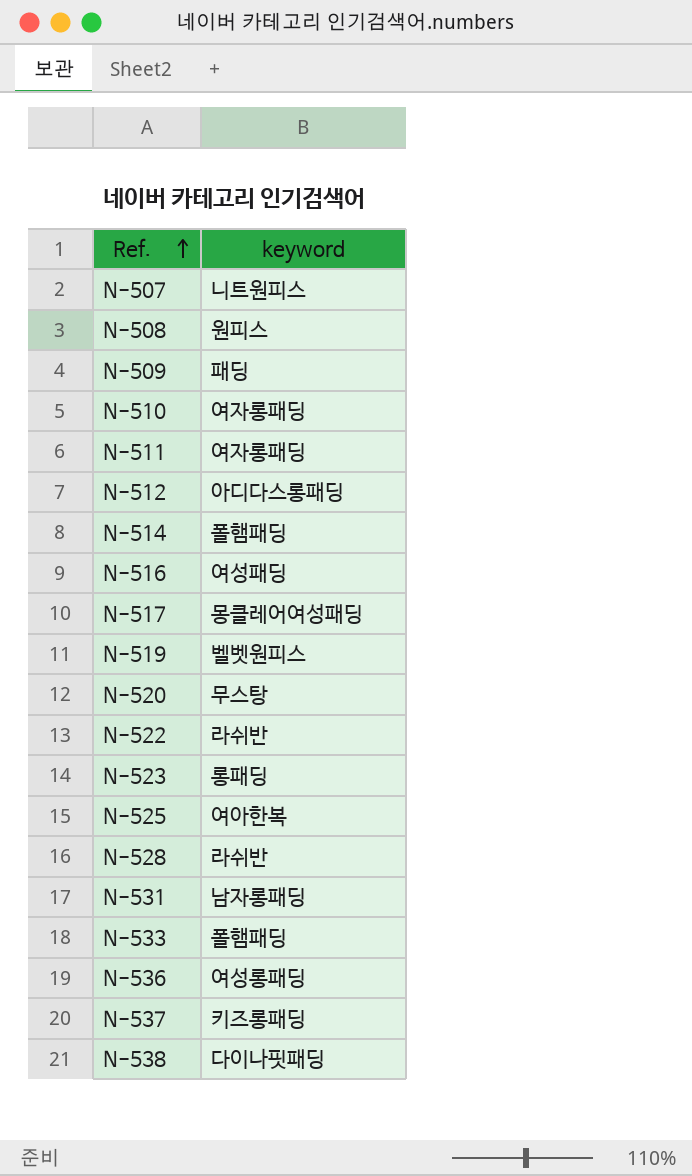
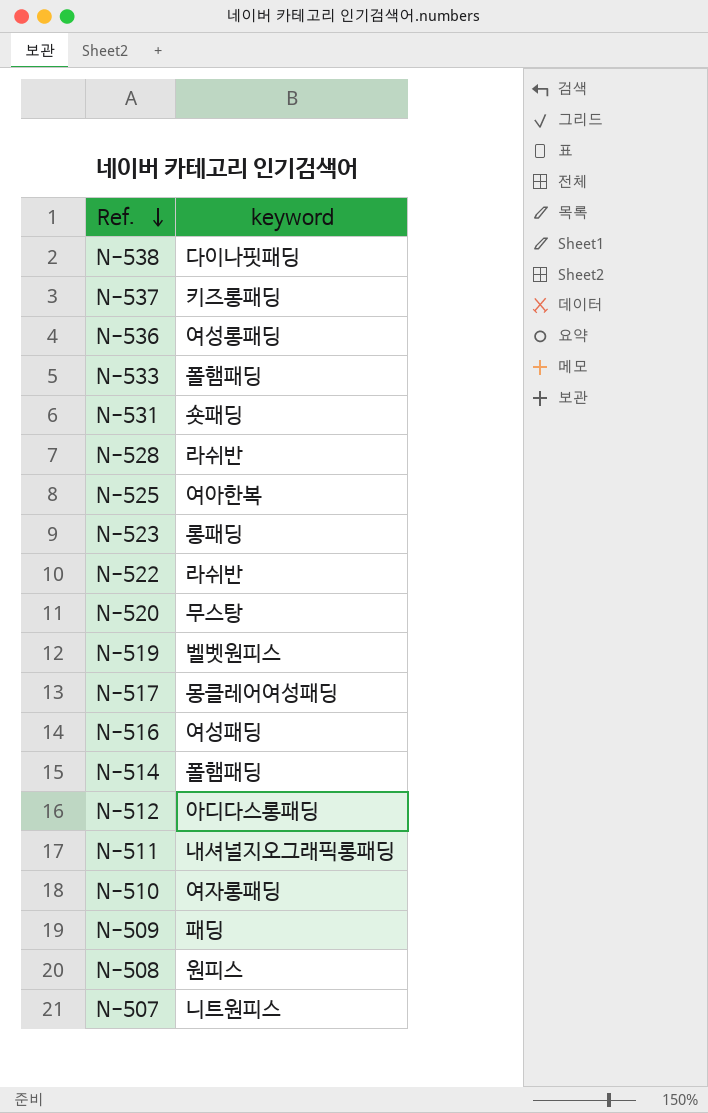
row order: Ref. ascending -> Ref. descending
N-531 | keyword: 남자롱패딩 -> 숏패딩
N-511 | keyword: 여자롱패딩 -> 내셔널지오그래픽롱패딩

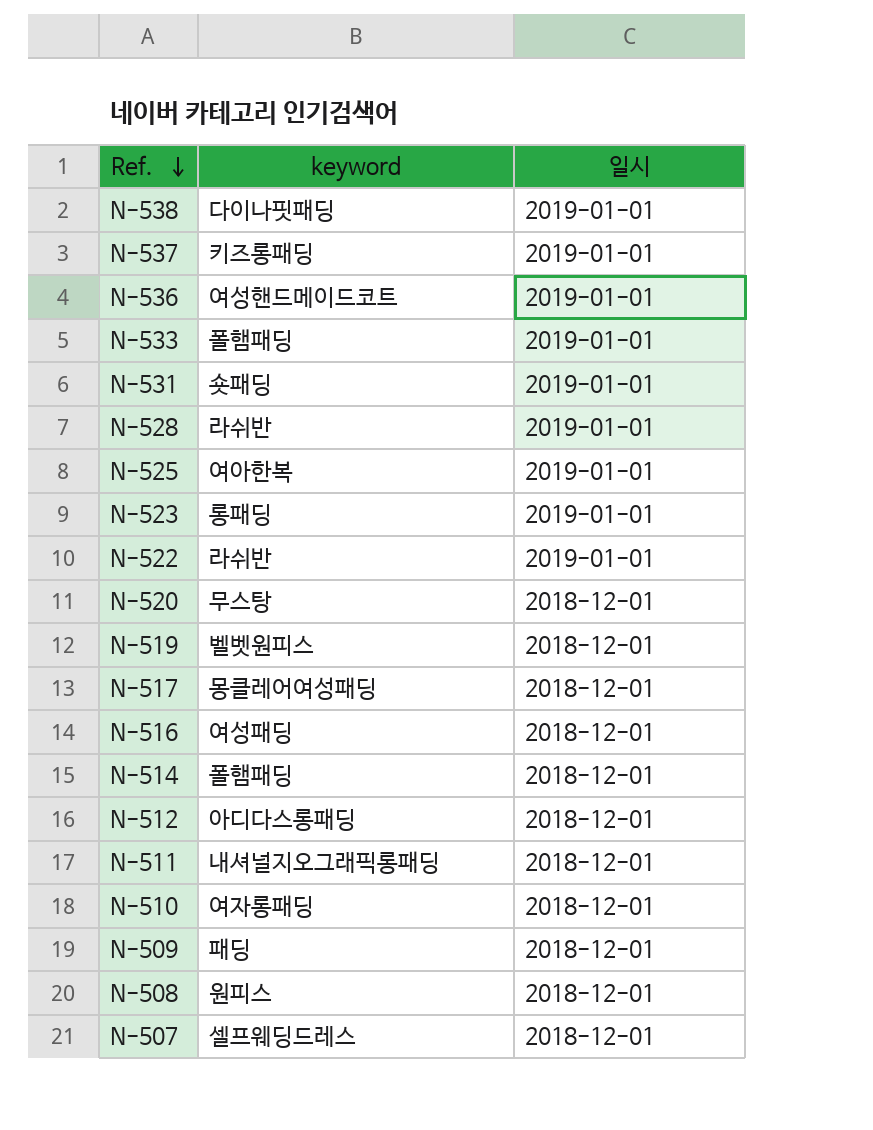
column 일시 | position: none -> 3
N-536 | keyword: 여성롱패딩 -> 여성핸드메이드코트
N-507 | keyword: 니트원피스 -> 셀프웨딩드레스

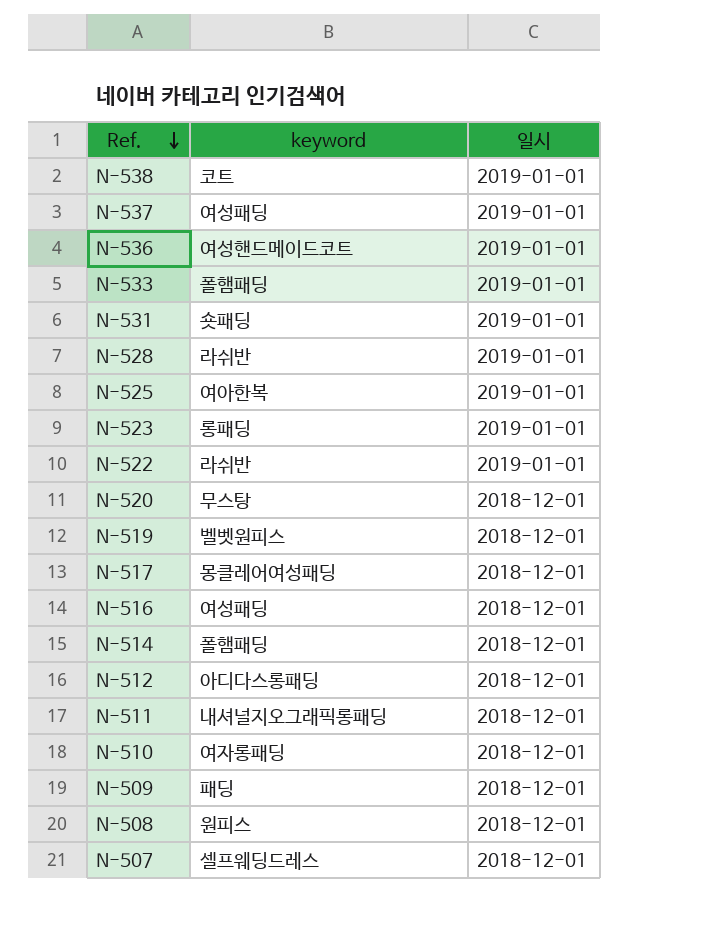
N-538 | keyword: 다이나핏패딩 -> 코트
N-537 | keyword: 키즈롱패딩 -> 여성패딩

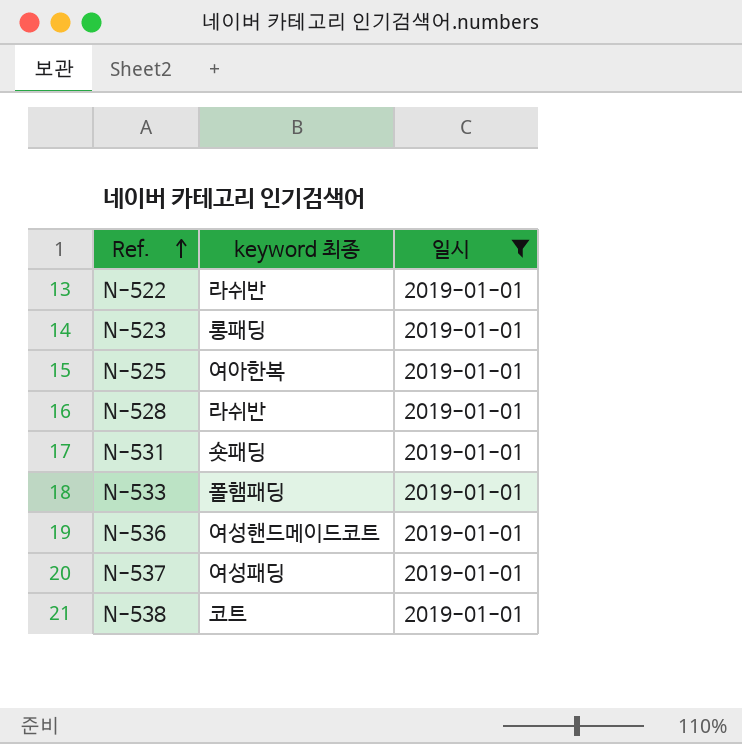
filter: none -> 일시 = 2019-01-01
row order: Ref. descending -> Ref. ascending
column name: keyword -> keyword 최종

